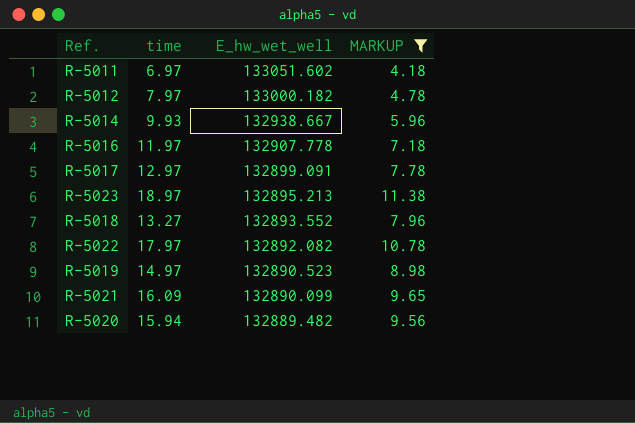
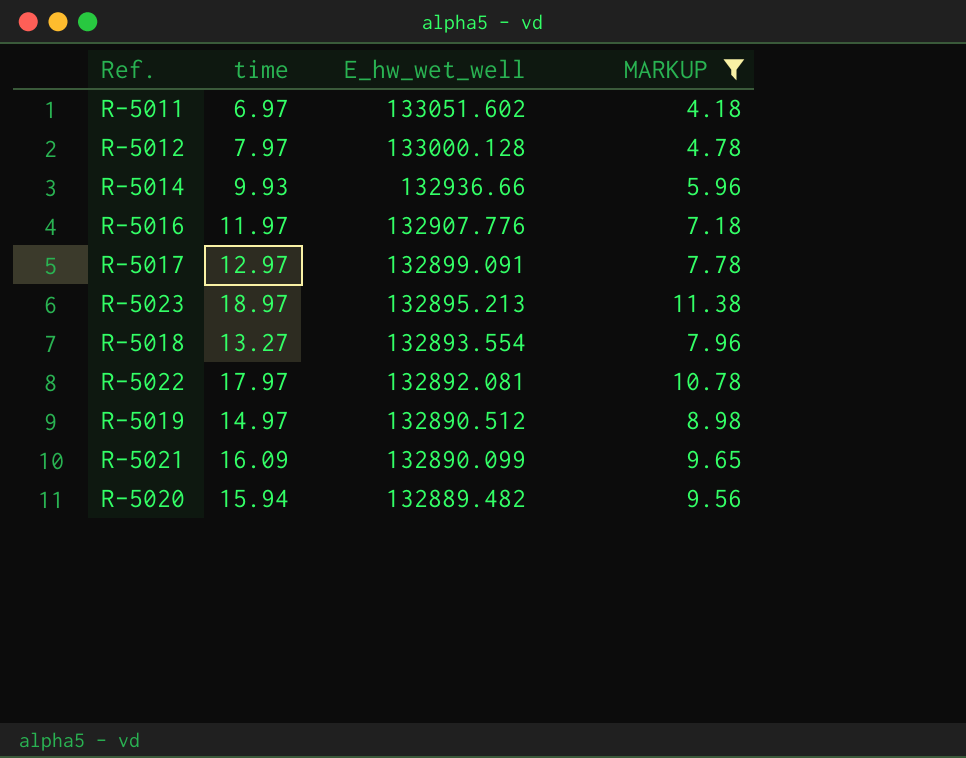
R-5012 | E_hw_wet_well: 133000.182 -> 133000.128
R-5014 | E_hw_wet_well: 132938.667 -> 132936.66
R-5016 | E_hw_wet_well: 132907.778 -> 132907.776
R-5018 | E_hw_wet_well: 132893.552 -> 132893.554
R-5022 | E_hw_wet_well: 132892.082 -> 132892.081
R-5019 | E_hw_wet_well: 132890.523 -> 132890.512

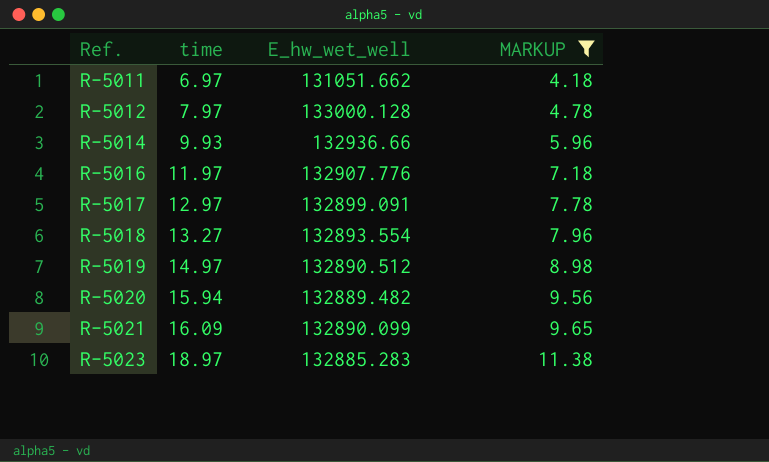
row order: E_hw_wet_well descending -> Ref. ascending
row R-5022: 17.97 | 132892.081 | 10.78 -> none
R-5011 | E_hw_wet_well: 133051.602 -> 131051.662
R-5023 | E_hw_wet_well: 132895.213 -> 132885.283

